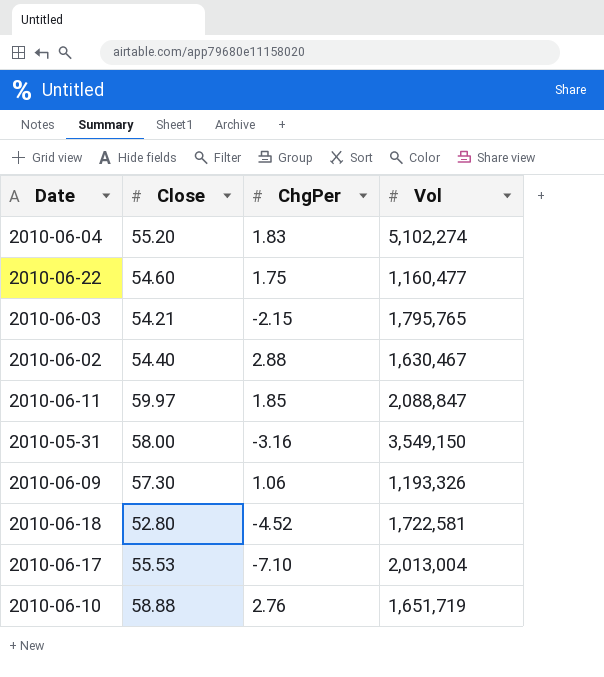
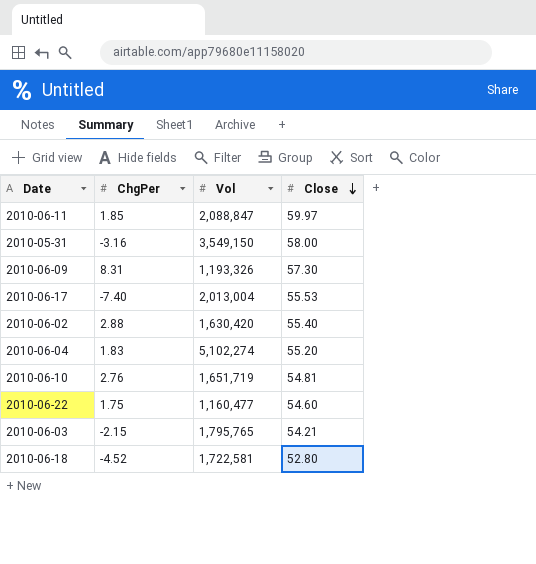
row order: none -> Close descending
column Close | position: 2 -> 4
2010-06-09 | ChgPer: 1.06 -> 8.31
2010-06-17 | ChgPer: -7.10 -> -7.40
2010-06-02 | Vol: 1,630,467 -> 1,630,420
2010-06-02 | Close: 54.40 -> 55.40
2010-06-10 | Close: 58.88 -> 54.81

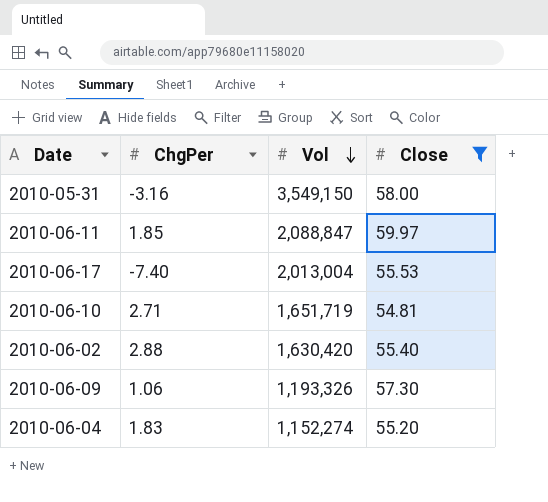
filter: none -> Close >= 54.81
row order: Close descending -> Vol descending
2010-06-10 | ChgPer: 2.76 -> 2.71
2010-06-09 | ChgPer: 8.31 -> 1.06
2010-06-04 | Vol: 5,102,274 -> 1,152,274

